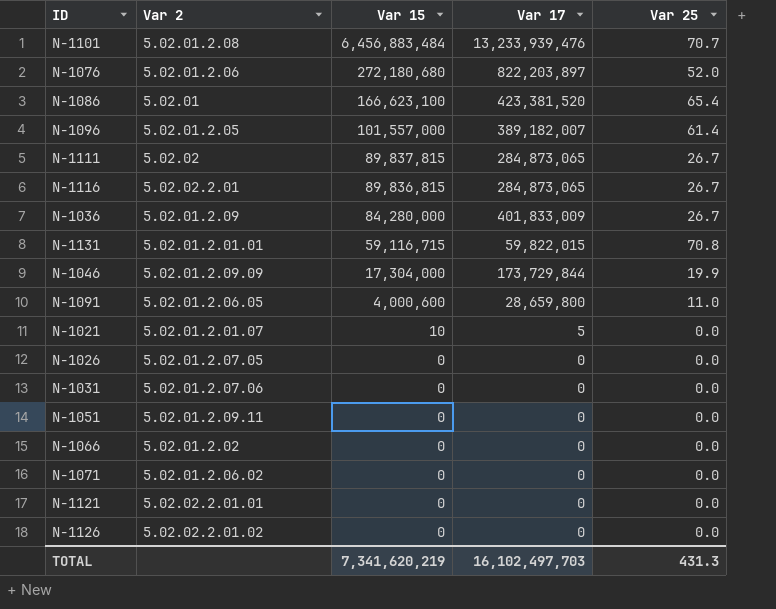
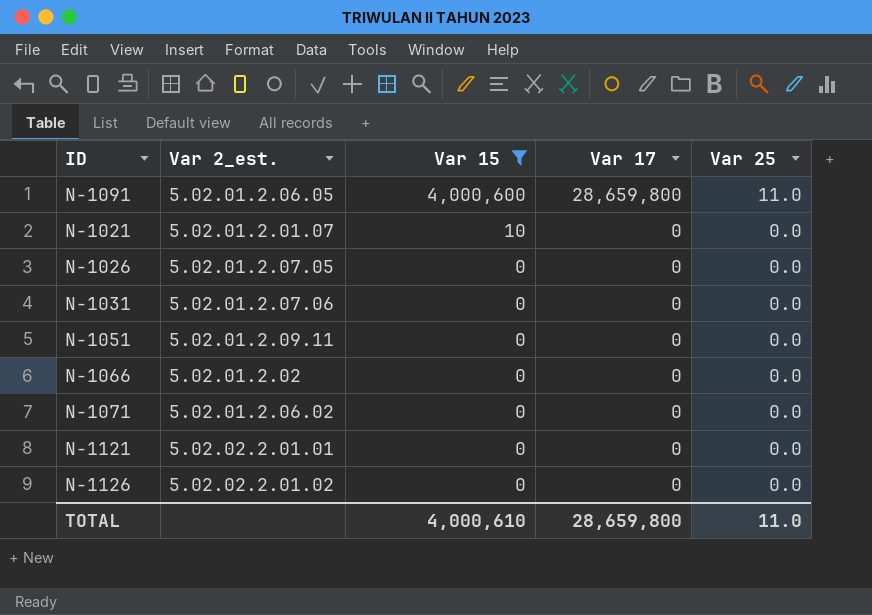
filter: none -> Var 15 <= 4,000,600
column name: Var 2 -> Var 2_est.
N-1021 | Var 17: 5 -> 0
TOTAL | Var 15: 7,341,620,219 -> 4,000,610
TOTAL | Var 17: 16,102,497,703 -> 28,659,800
TOTAL | Var 25: 431.3 -> 11.0

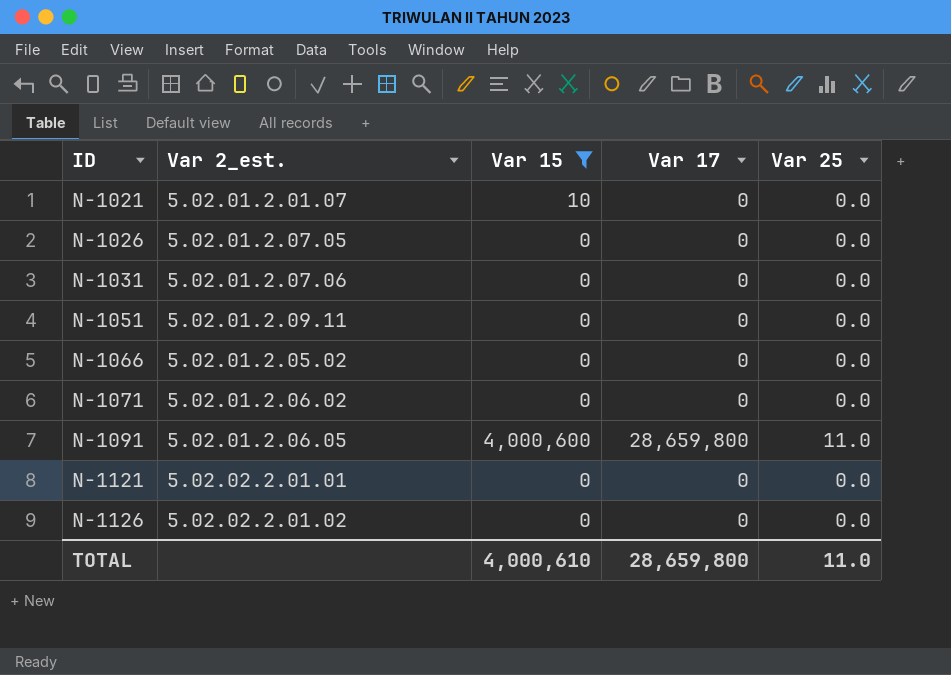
row order: Var 15 descending -> ID ascending
N-1066 | Var 2_est.: 5.02.01.2.02 -> 5.02.01.2.05.02

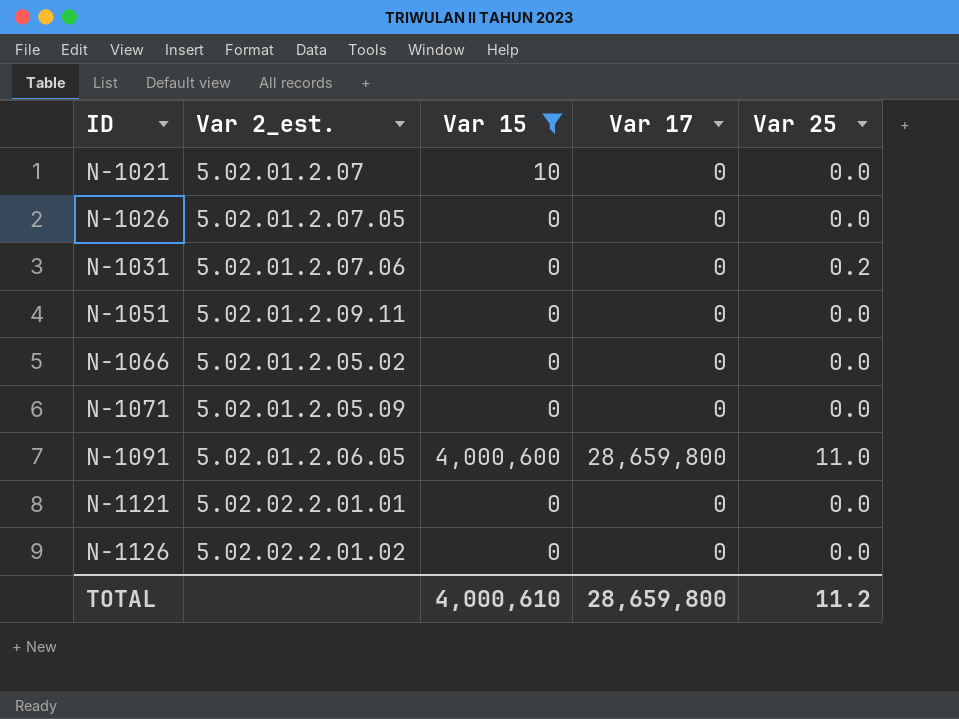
N-1021 | Var 2_est.: 5.02.01.2.01.07 -> 5.02.01.2.07
N-1031 | Var 25: 0.0 -> 0.2
N-1071 | Var 2_est.: 5.02.01.2.06.02 -> 5.02.01.2.05.09
TOTAL | Var 25: 11.0 -> 11.2

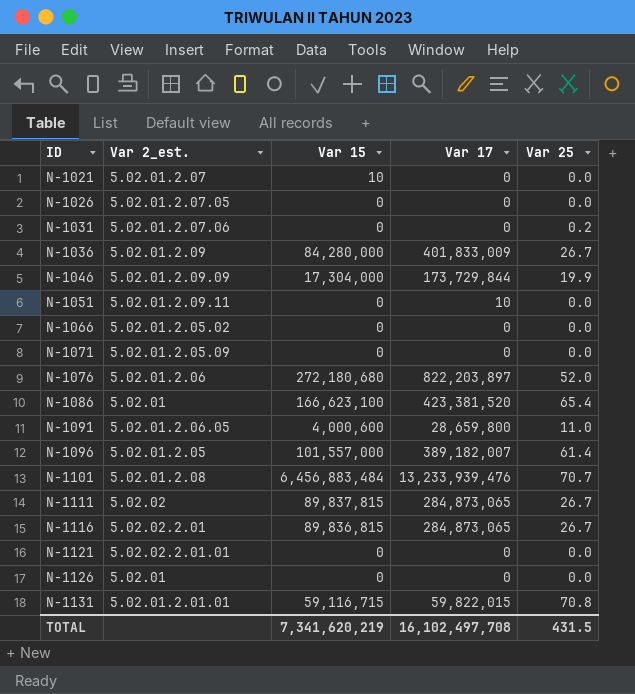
filter: Var 15 <= 4,000,600 -> none
N-1051 | Var 17: 0 -> 10
N-1126 | Var 2_est.: 5.02.02.2.01.02 -> 5.02.01
TOTAL | Var 15: 4,000,610 -> 7,341,620,219
TOTAL | Var 17: 28,659,800 -> 16,102,497,708
TOTAL | Var 25: 11.2 -> 431.5

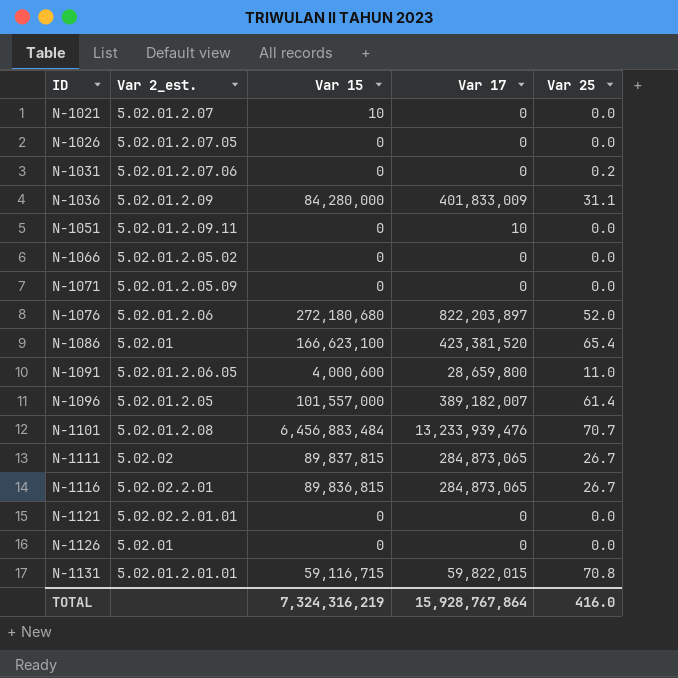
row N-1046: 5.02.01.2.09.09 | 17,304,000 | 173,729,844 | 19.9 -> none
N-1036 | Var 25: 26.7 -> 31.1
TOTAL | Var 15: 7,341,620,219 -> 7,324,316,219
TOTAL | Var 17: 16,102,497,708 -> 15,928,767,864
TOTAL | Var 25: 431.5 -> 416.0

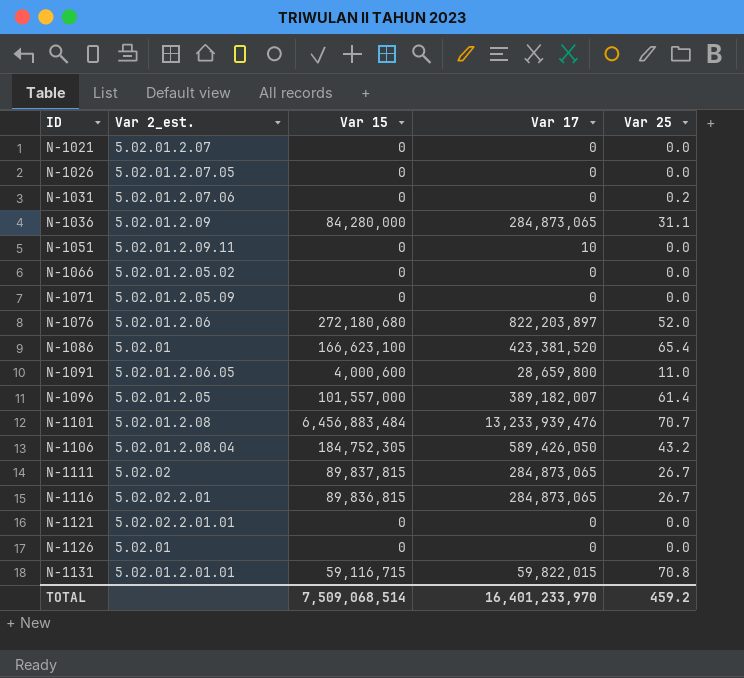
N-1021 | Var 15: 10 -> 0
N-1036 | Var 17: 401,833,009 -> 284,873,065
row N-1106: none -> 5.02.01.2.08.04 | 184,752,305 | 589,426,050 | 43.2
TOTAL | Var 15: 7,324,316,219 -> 7,509,068,514
TOTAL | Var 17: 15,928,767,864 -> 16,401,233,970
TOTAL | Var 25: 416.0 -> 459.2

